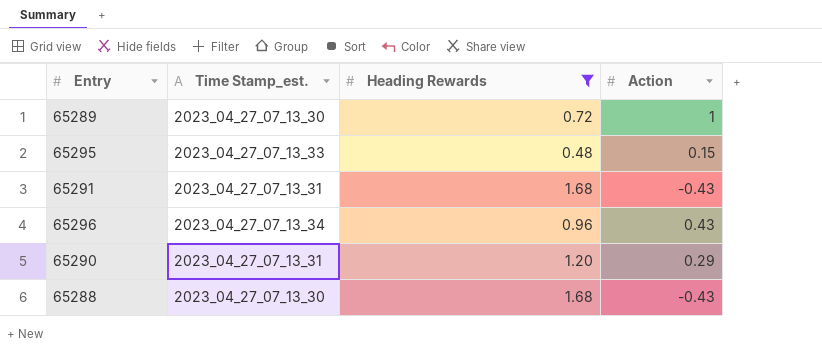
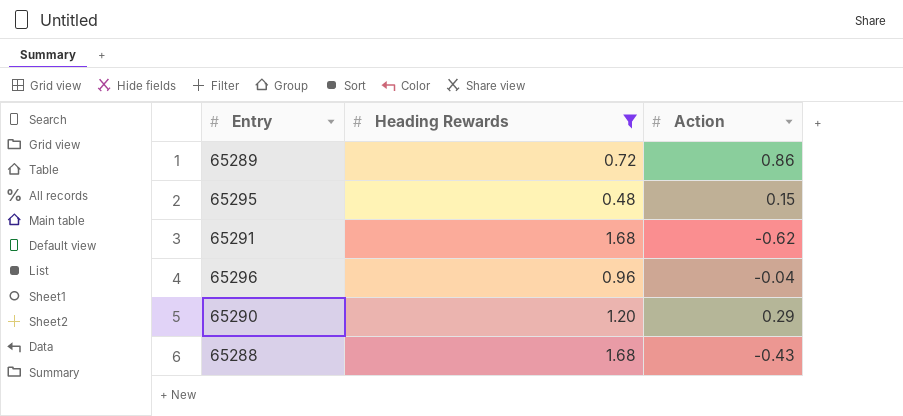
column Time Stamp_est. | position: 2 -> none
65289 | Action: 1 -> 0.86
65291 | Action: -0.43 -> -0.62
65296 | Action: 0.43 -> -0.04

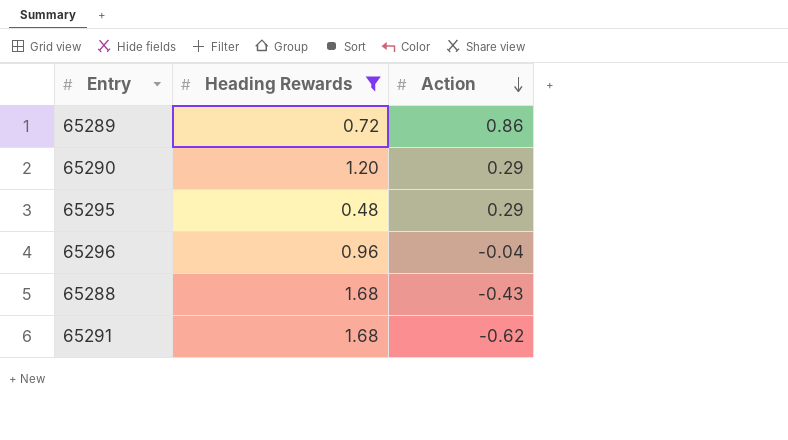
row order: none -> Action descending
65295 | Action: 0.15 -> 0.29

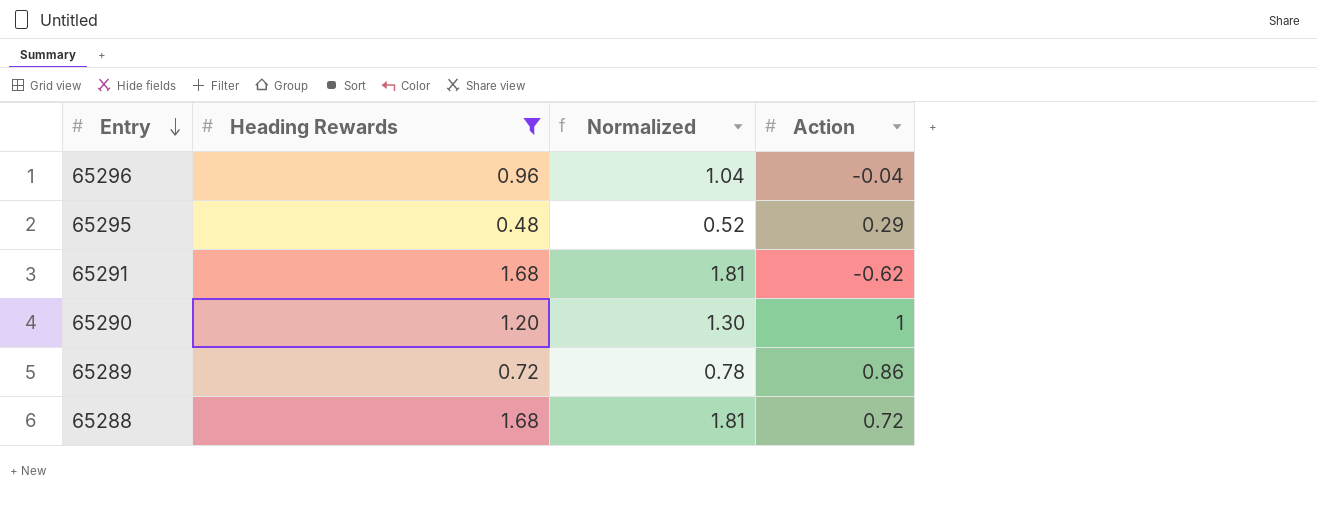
row order: Action descending -> Entry descending
column Normalized | formula: none -> [Heading Rewards] * 1.08
65290 | Action: 0.29 -> 1
65288 | Action: -0.43 -> 0.72

